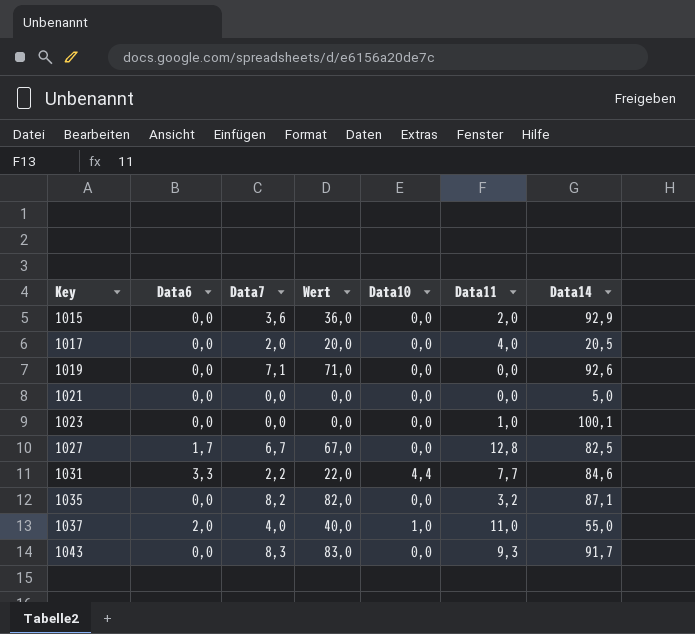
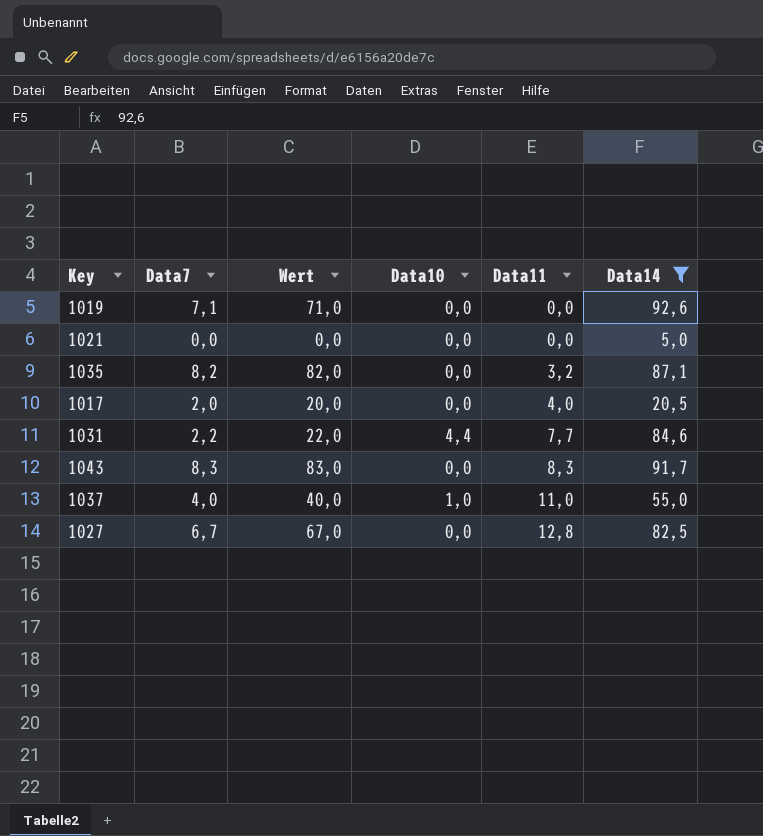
filter: none -> Data14 <= 92,6
row order: Key ascending -> Data11 ascending
column Data6 | position: 2 -> none
1043 | Data11: 9,3 -> 8,3

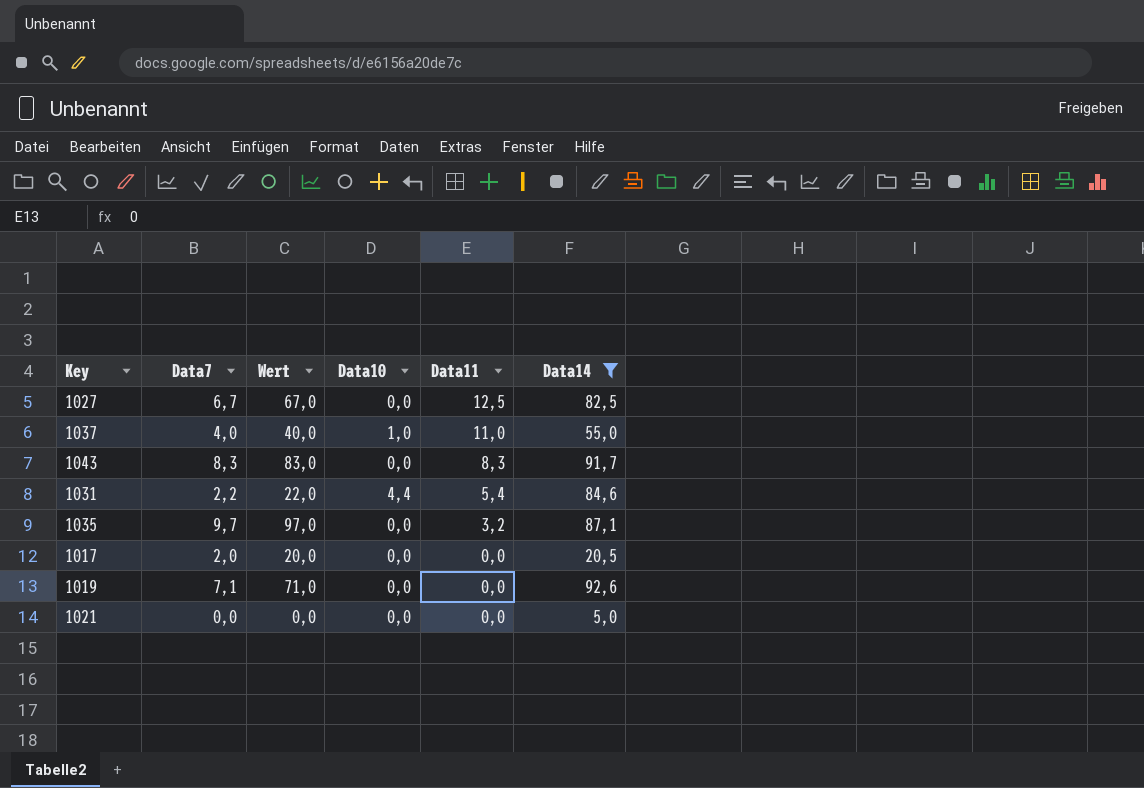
row order: Data11 ascending -> Data11 descending
1027 | Data11: 12,8 -> 12,5
1031 | Data11: 7,7 -> 5,4
1035 | Data7: 8,2 -> 9,7
1035 | Wert: 82,0 -> 97,0
1017 | Data11: 4,0 -> 0,0

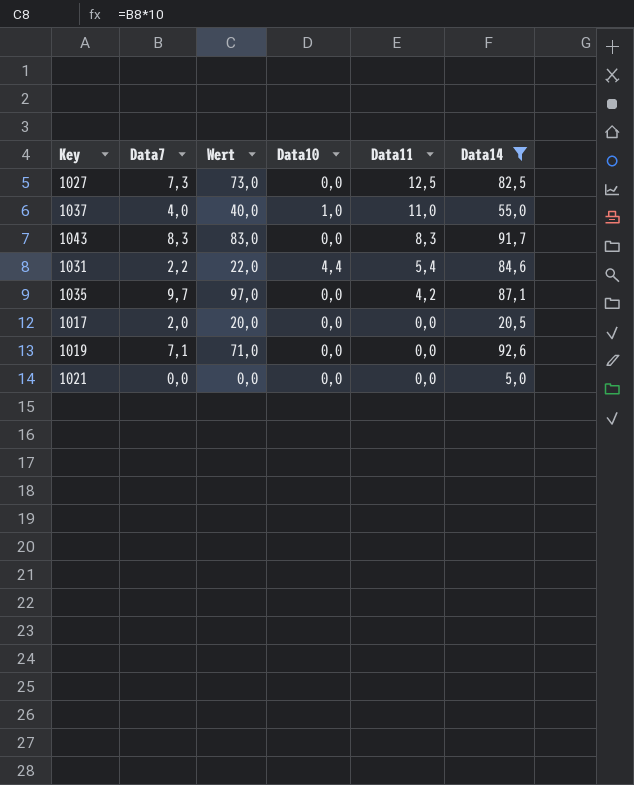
1027 | Data7: 6,7 -> 7,3
1027 | Wert: 67,0 -> 73,0
1035 | Data11: 3,2 -> 4,2

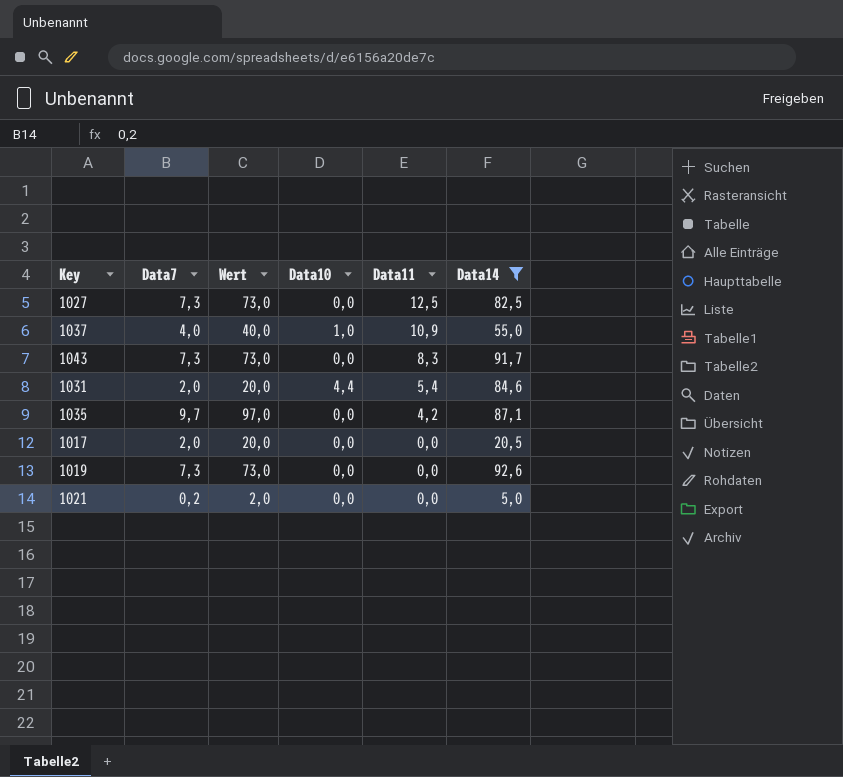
1037 | Data11: 11,0 -> 10,9
1043 | Data7: 8,3 -> 7,3
1043 | Wert: 83,0 -> 73,0
1031 | Data7: 2,2 -> 2,0
1031 | Wert: 22,0 -> 20,0
1019 | Data7: 7,1 -> 7,3
1019 | Wert: 71,0 -> 73,0
1021 | Data7: 0,0 -> 0,2
1021 | Wert: 0,0 -> 2,0

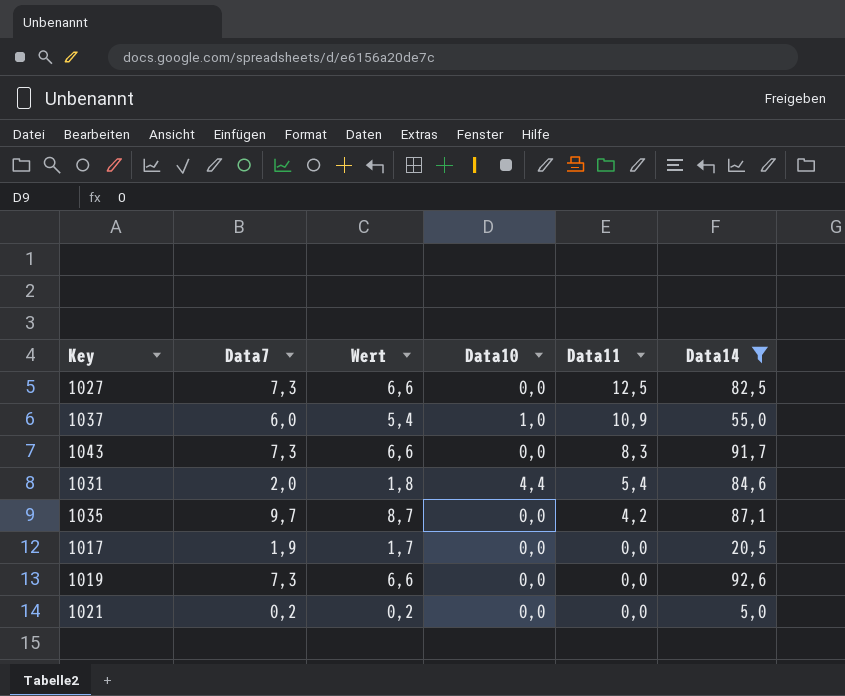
column Wert | formula: [Data7] * 10 -> [Data7] * 0,9
1037 | Data7: 4,0 -> 6,0
1017 | Data7: 2,0 -> 1,9

